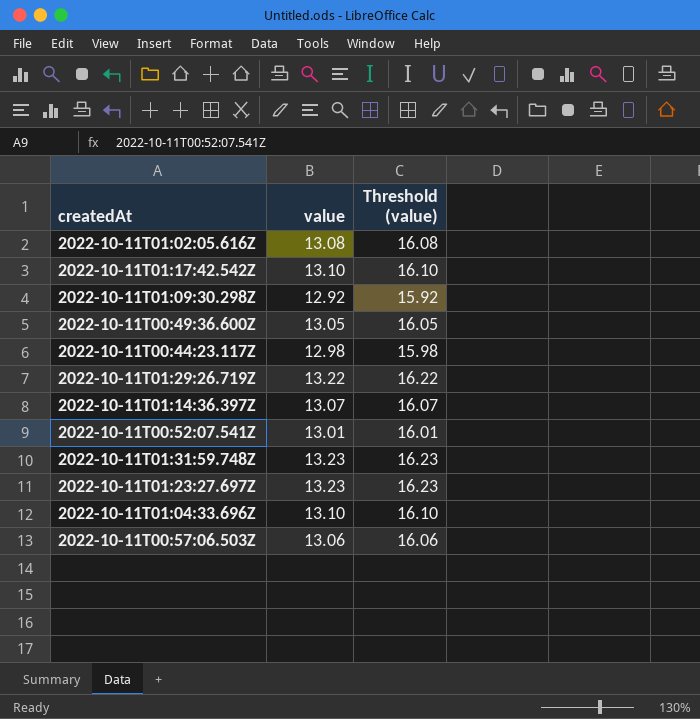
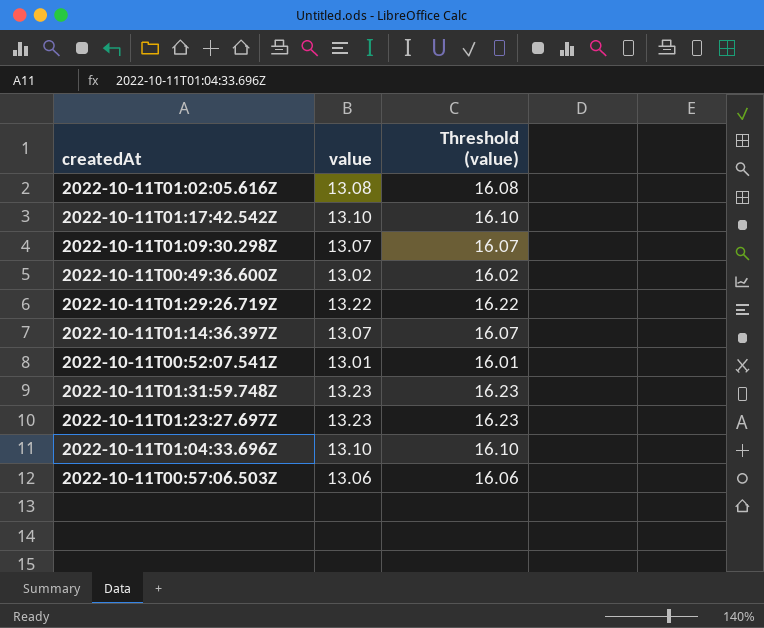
row 2022-10-11T00:44:23.117Z: 12.98 | 15.98 -> none
2022-10-11T01:09:30.298Z | value: 12.92 -> 13.07
2022-10-11T01:09:30.298Z | Threshold (value): 15.92 -> 16.07
2022-10-11T00:49:36.600Z | value: 13.05 -> 13.02
2022-10-11T00:49:36.600Z | Threshold (value): 16.05 -> 16.02

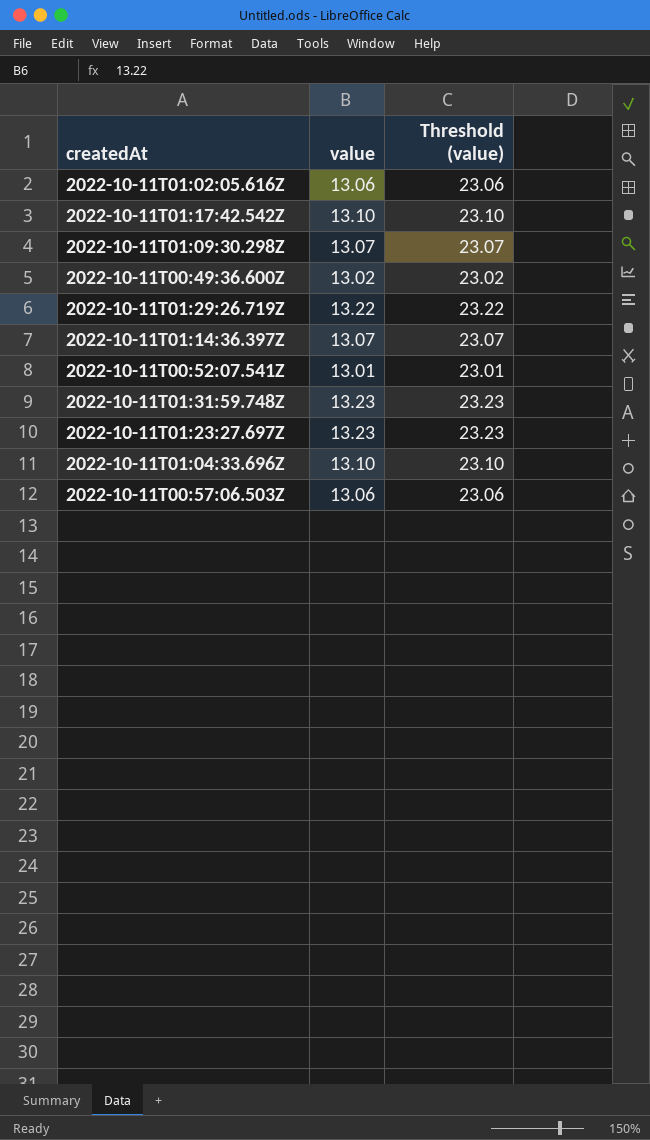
column Threshold (value) | formula: [value] + 3 -> [value] + 10
2022-10-11T01:02:05.616Z | value: 13.08 -> 13.06

